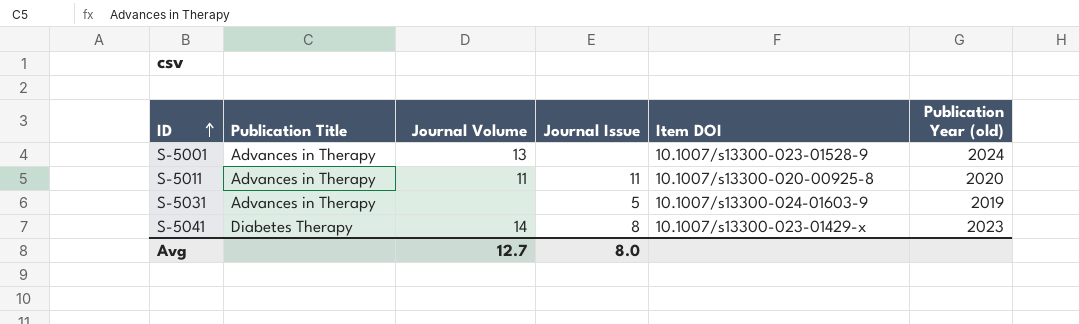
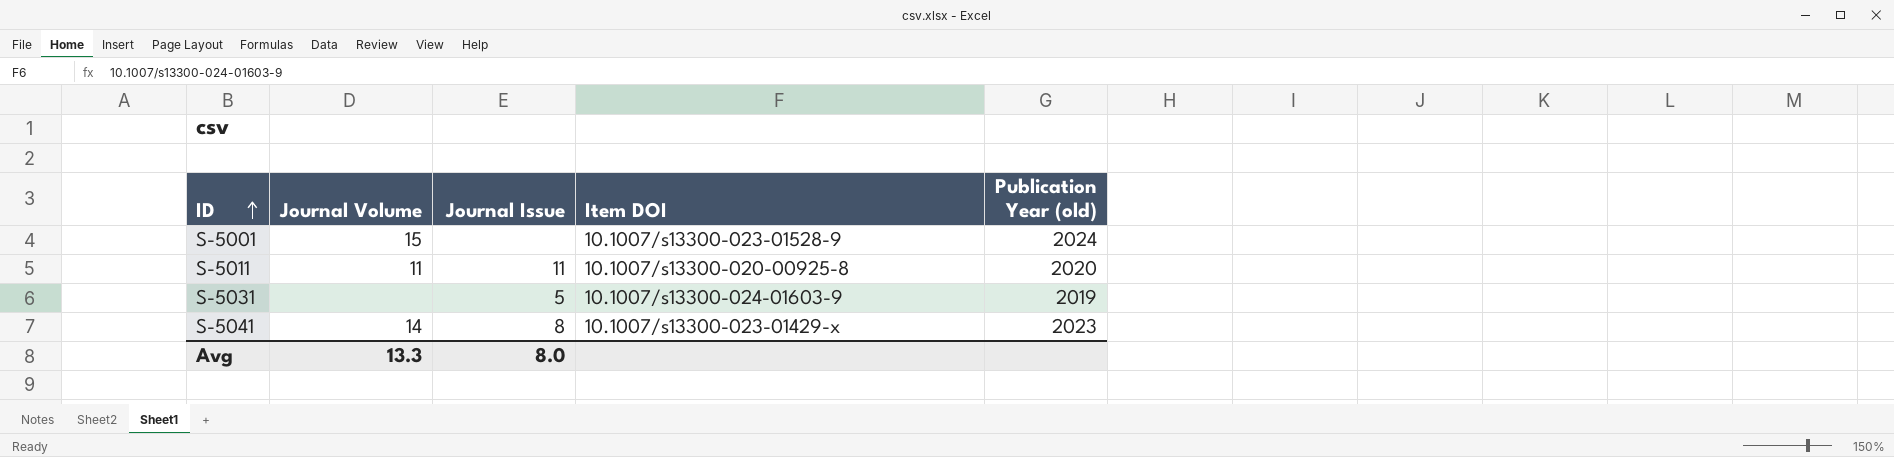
column Publication Title | position: 2 -> none
S-5001 | Journal Volume: 13 -> 15
Avg | Journal Volume: 12.7 -> 13.3

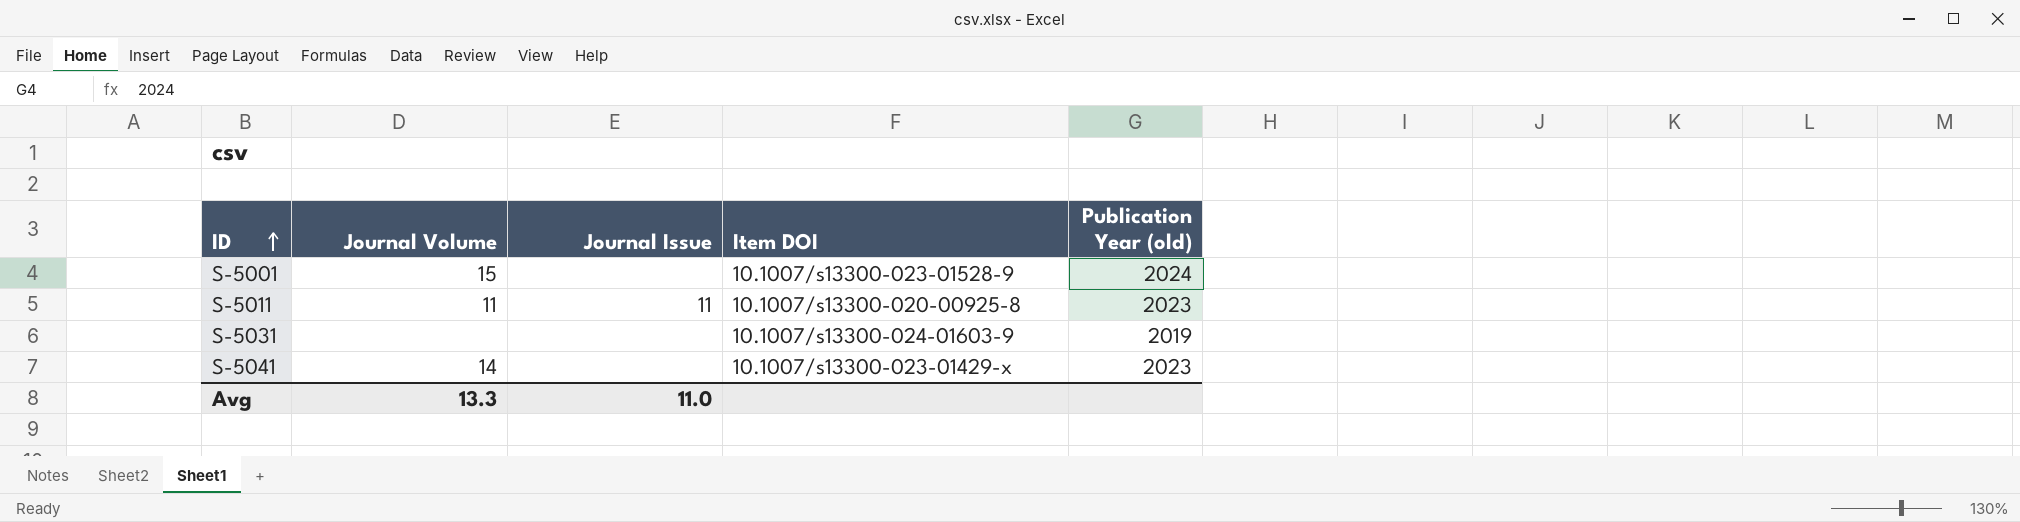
S-5011 | Publication Year (old): 2020 -> 2023
S-5031 | Journal Issue: 5 -> none
S-5041 | Journal Issue: 8 -> none
Avg | Journal Issue: 8.0 -> 11.0

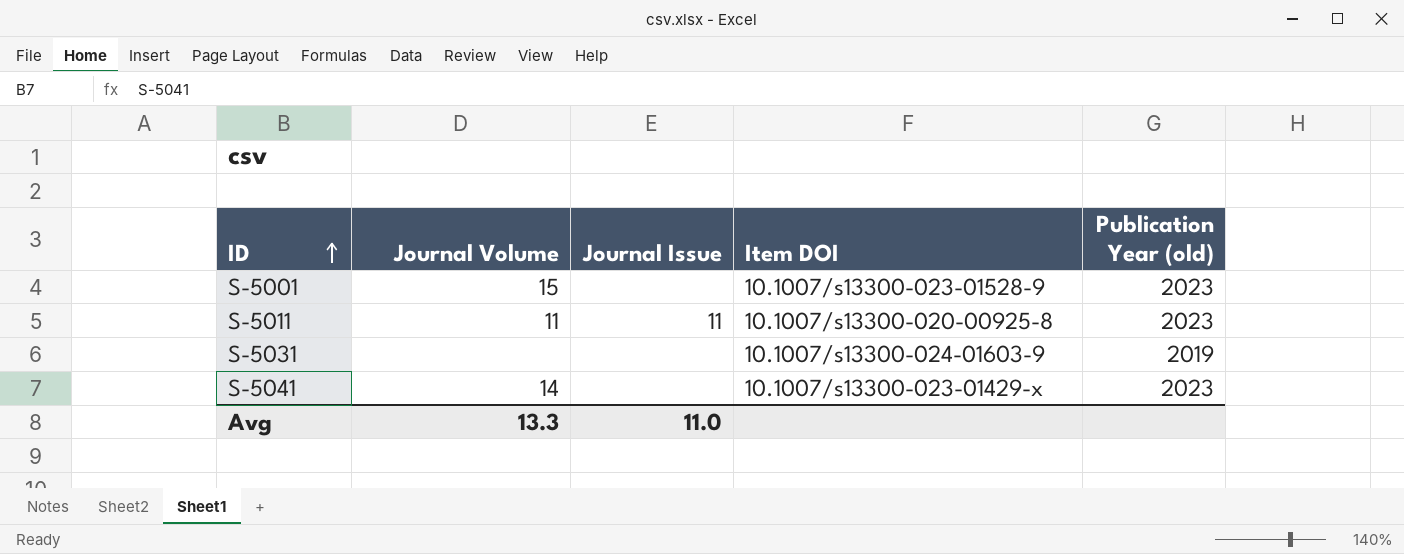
S-5001 | Publication Year (old): 2024 -> 2023

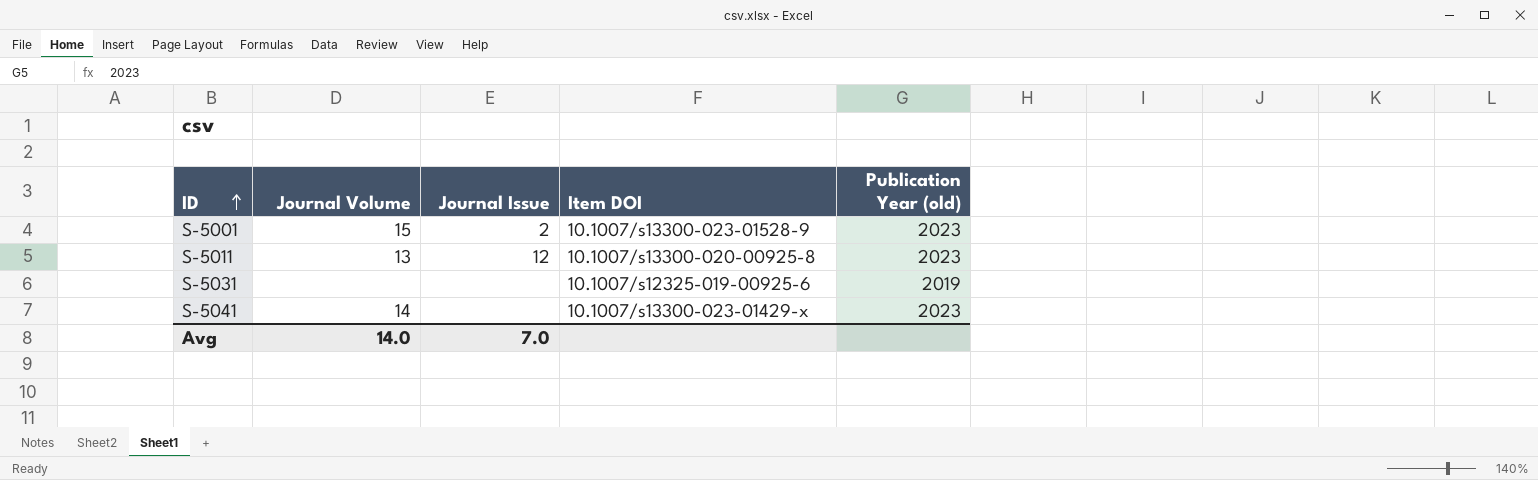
S-5001 | Journal Issue: none -> 2
S-5011 | Journal Volume: 11 -> 13
S-5011 | Journal Issue: 11 -> 12
S-5031 | Item DOI: 10.1007/s13300-024-01603-9 -> 10.1007/s12325-019-00925-6
Avg | Journal Volume: 13.3 -> 14.0
Avg | Journal Issue: 11.0 -> 7.0

